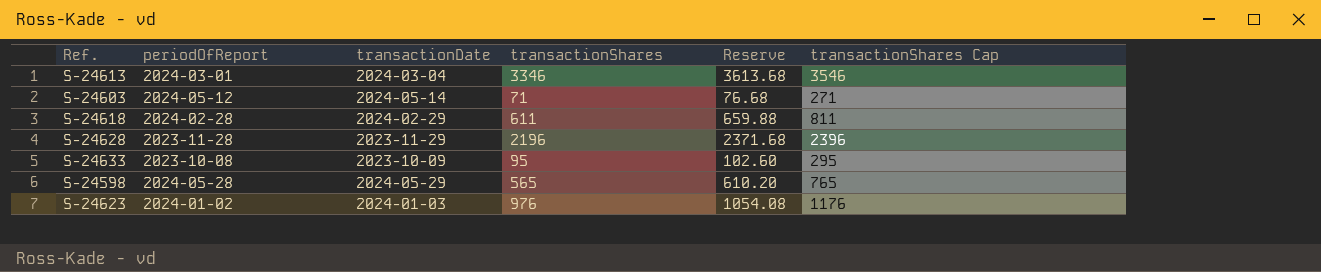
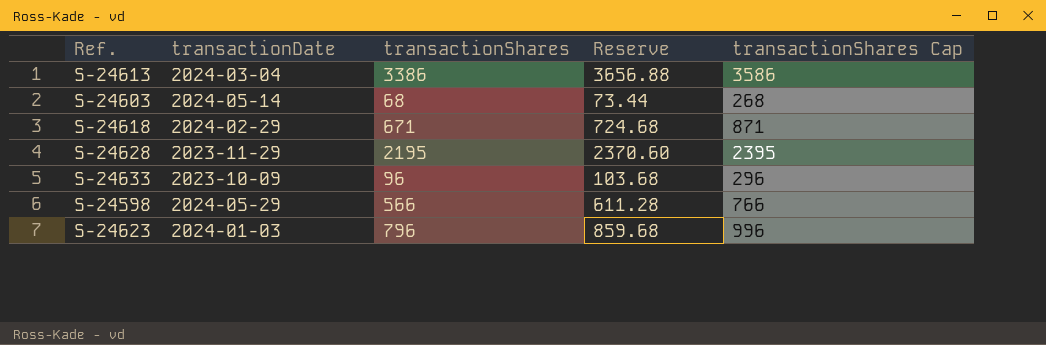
column periodOfReport | position: 2 -> none
S-24613 | transactionShares: 3346 -> 3386
S-24613 | Reserve: 3613.68 -> 3656.88
S-24613 | transactionShares Cap: 3546 -> 3586
S-24603 | transactionShares: 71 -> 68
S-24603 | Reserve: 76.68 -> 73.44
S-24603 | transactionShares Cap: 271 -> 268
S-24618 | transactionShares: 611 -> 671
S-24618 | Reserve: 659.88 -> 724.68
S-24618 | transactionShares Cap: 811 -> 871
S-24628 | transactionShares: 2196 -> 2195
S-24628 | Reserve: 2371.68 -> 2370.60
S-24628 | transactionShares Cap: 2396 -> 2395
S-24633 | transactionShares: 95 -> 96
S-24633 | Reserve: 102.60 -> 103.68
S-24633 | transactionShares Cap: 295 -> 296
S-24598 | transactionShares: 565 -> 566
S-24598 | Reserve: 610.20 -> 611.28
S-24598 | transactionShares Cap: 765 -> 766
S-24623 | transactionShares: 976 -> 796
S-24623 | Reserve: 1054.08 -> 859.68
S-24623 | transactionShares Cap: 1176 -> 996

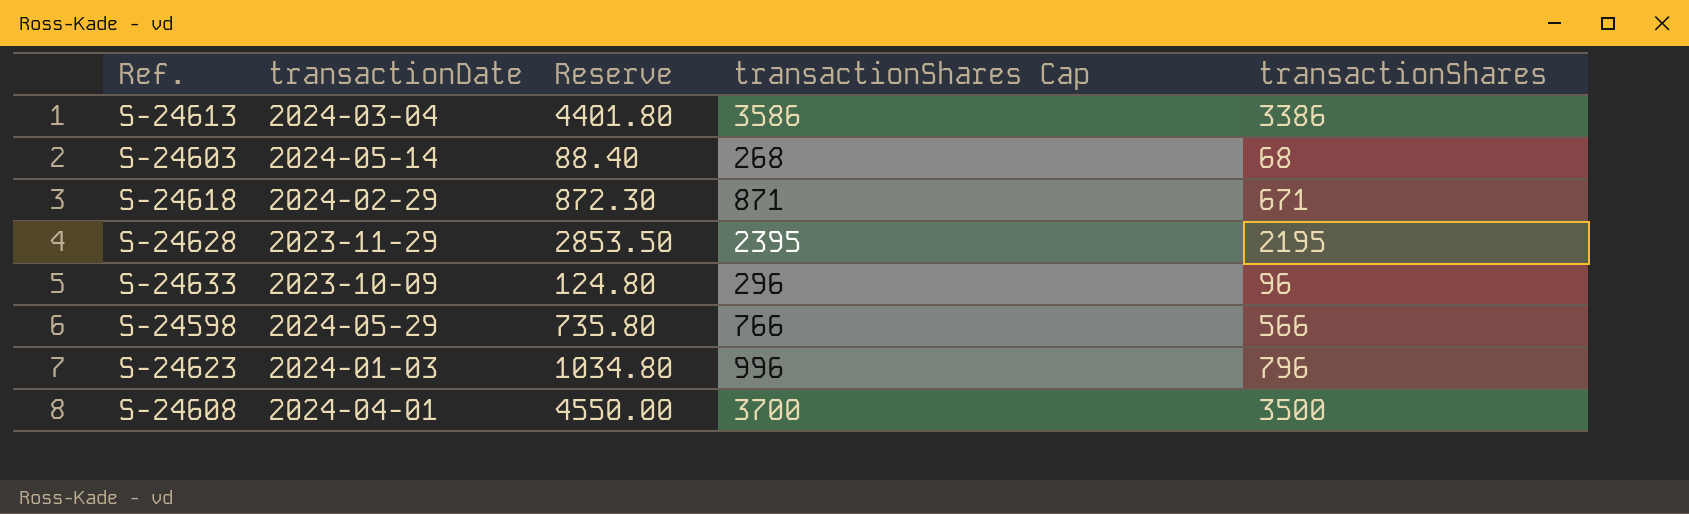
column Reserve | formula: [transactionShares] * 1.08 -> [transactionShares] * 1.3
column transactionShares | position: 3 -> 5
row S-24608: none -> 2024-04-01 | 4550.00 | 3700 | 3500

